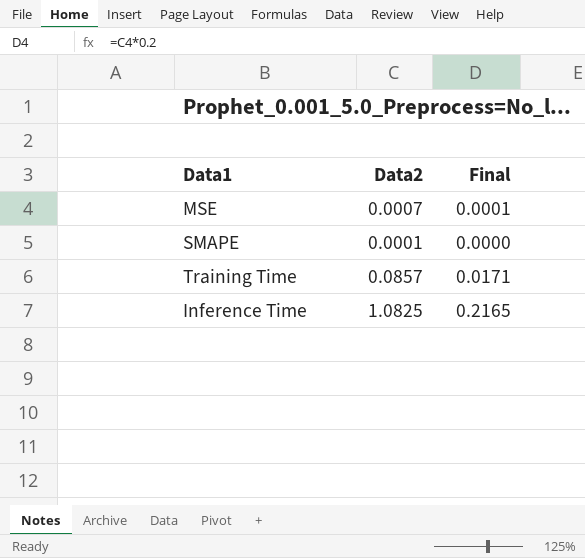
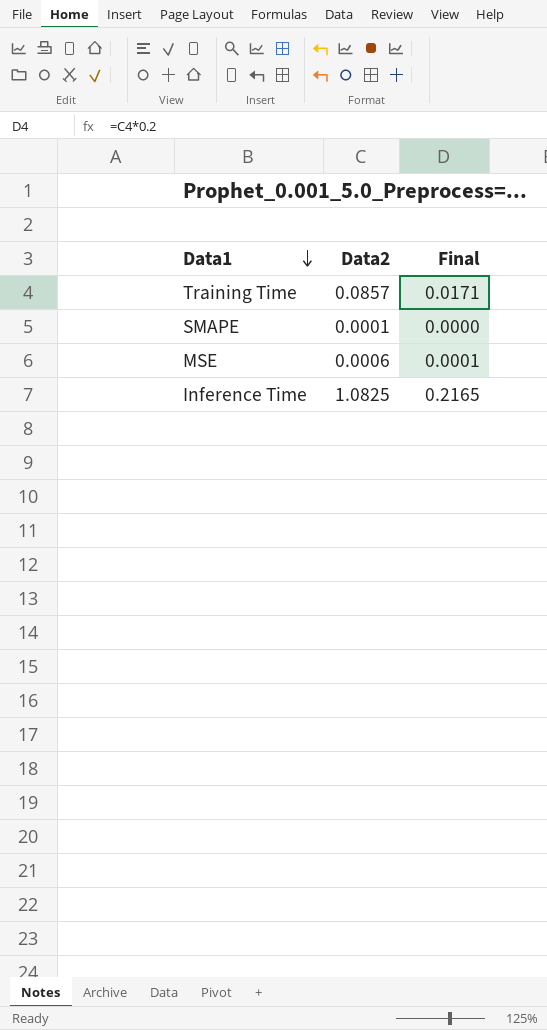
row order: none -> Data1 descending
MSE | Data2: 0.0007 -> 0.0006

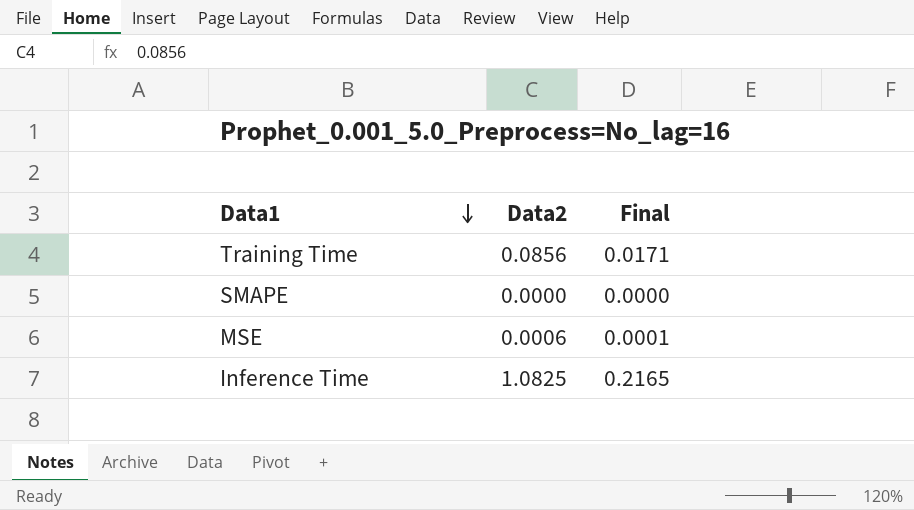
Training Time | Data2: 0.0857 -> 0.0856
SMAPE | Data2: 0.0001 -> 0.0000

